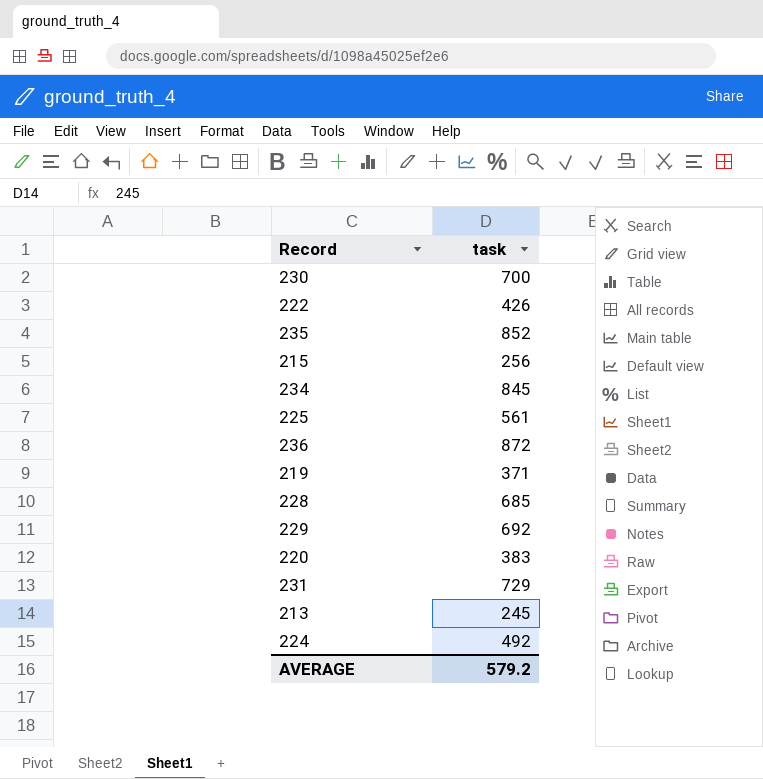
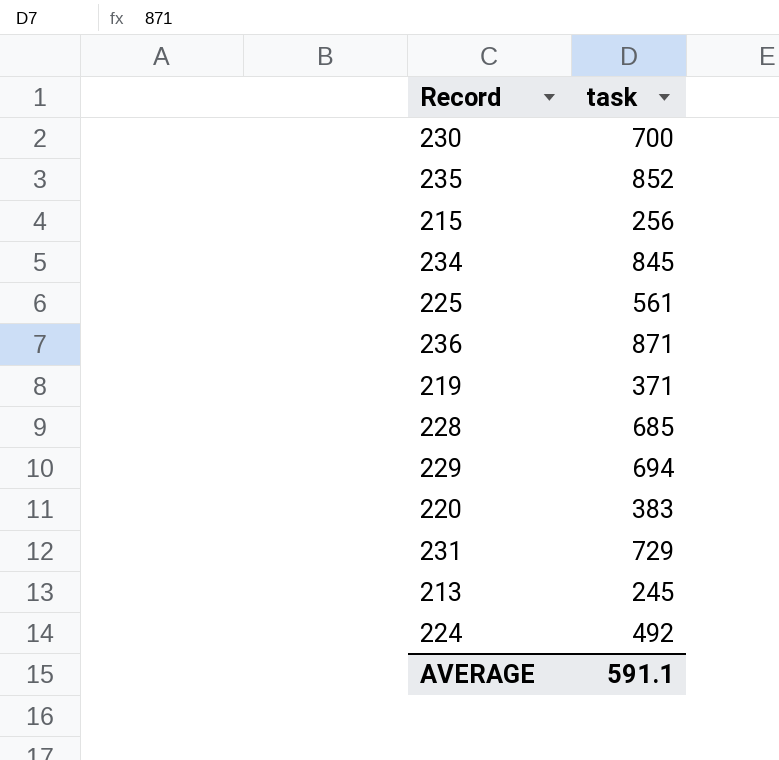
row 222: 426 -> none
236 | task: 872 -> 871
229 | task: 692 -> 694
AVERAGE | task: 579.2 -> 591.1

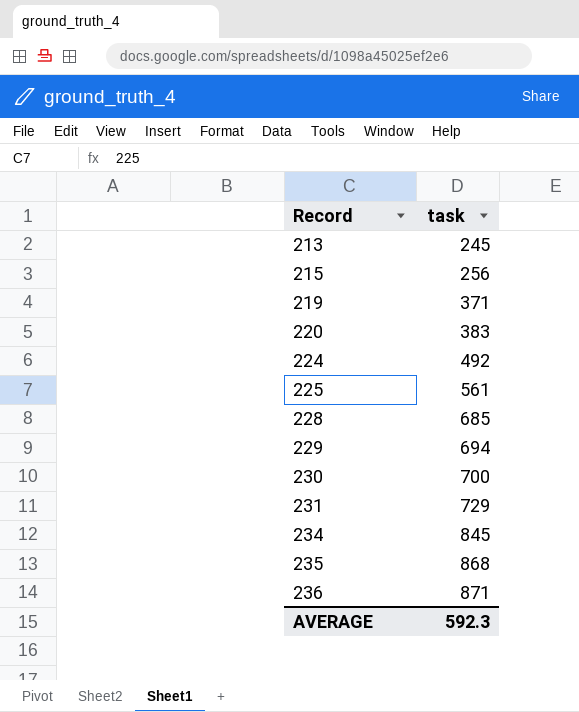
row order: none -> Record ascending
235 | task: 852 -> 868
AVERAGE | task: 591.1 -> 592.3

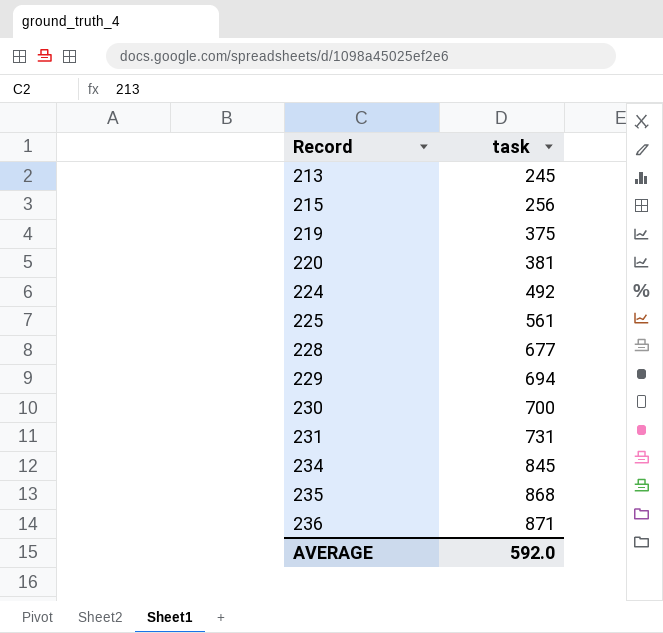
219 | task: 371 -> 375
220 | task: 383 -> 381
228 | task: 685 -> 677
231 | task: 729 -> 731
AVERAGE | task: 592.3 -> 592.0

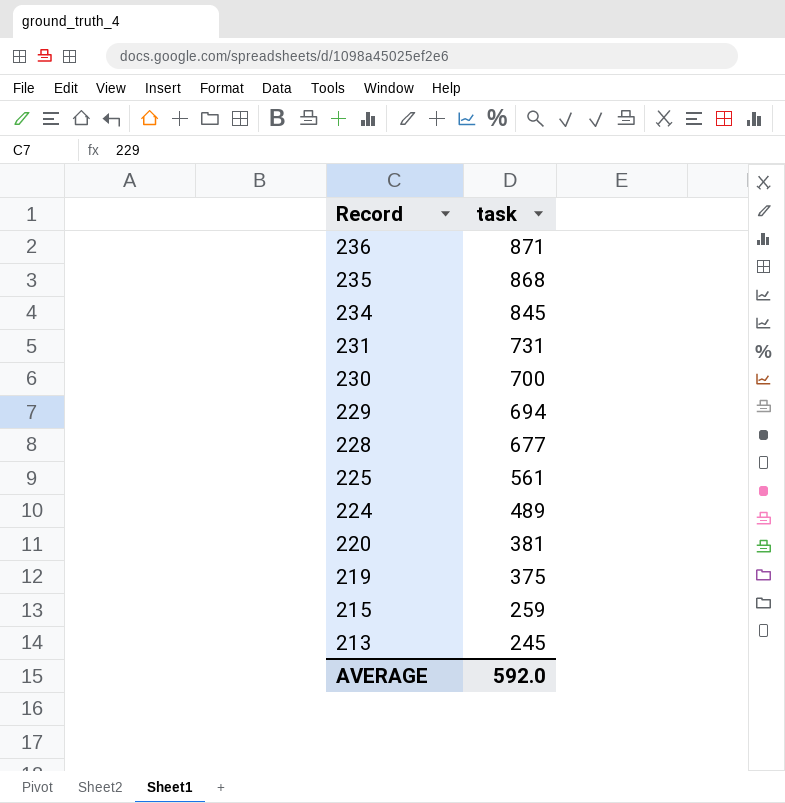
row order: Record ascending -> Record descending
224 | task: 492 -> 489
215 | task: 256 -> 259

